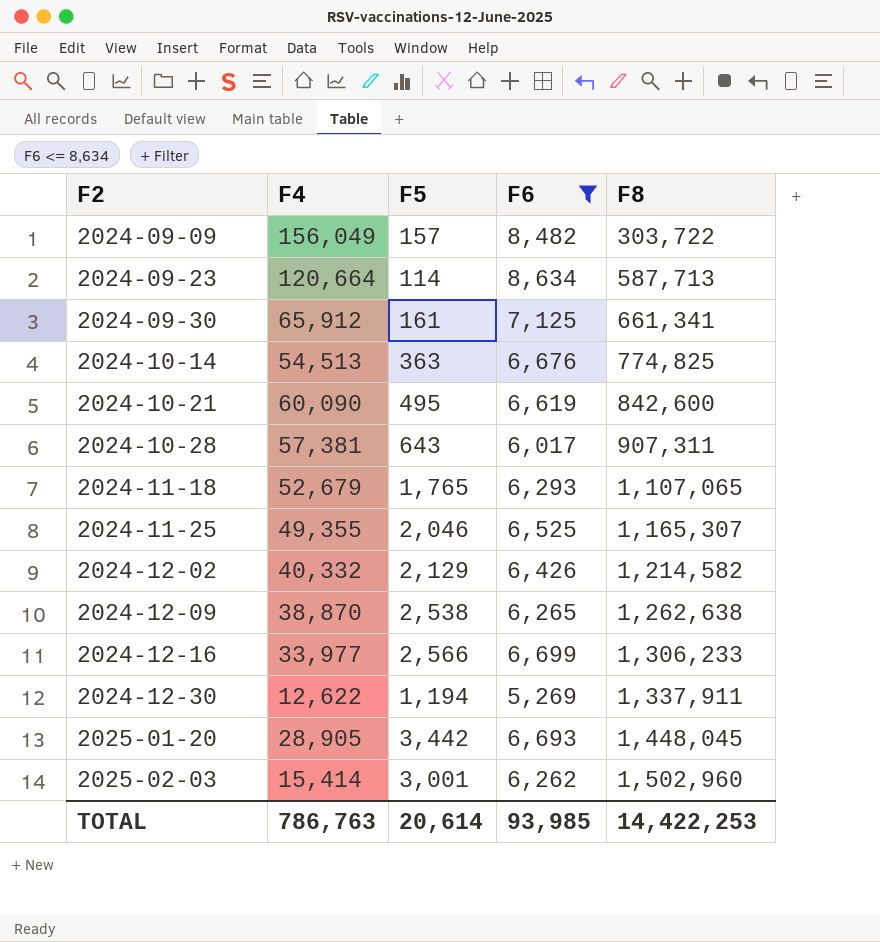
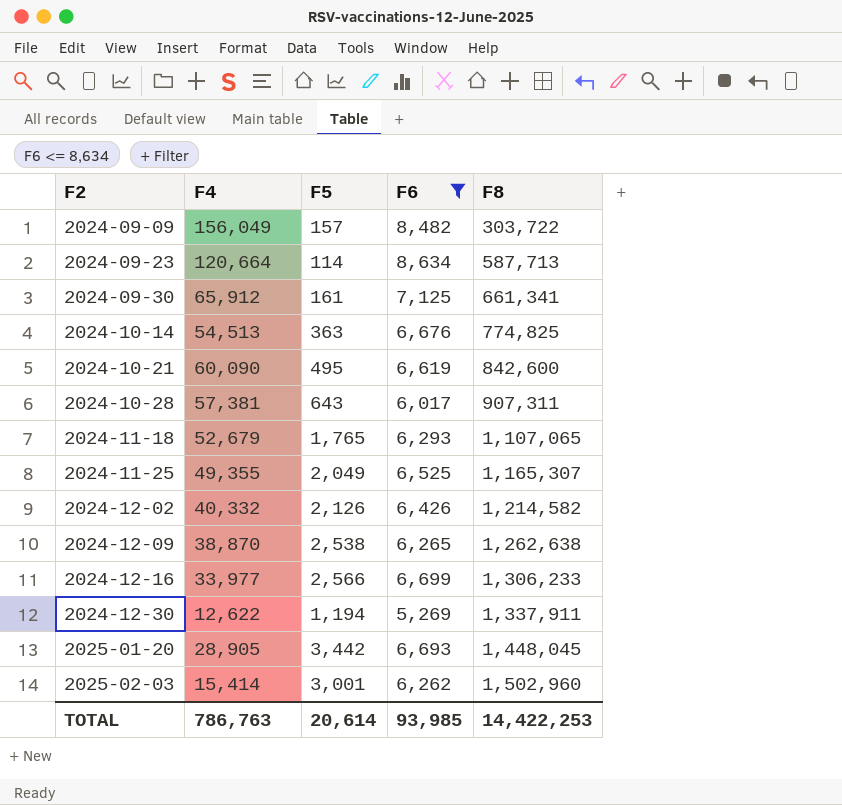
2024-11-25 | F5: 2,046 -> 2,049
2024-12-02 | F5: 2,129 -> 2,126

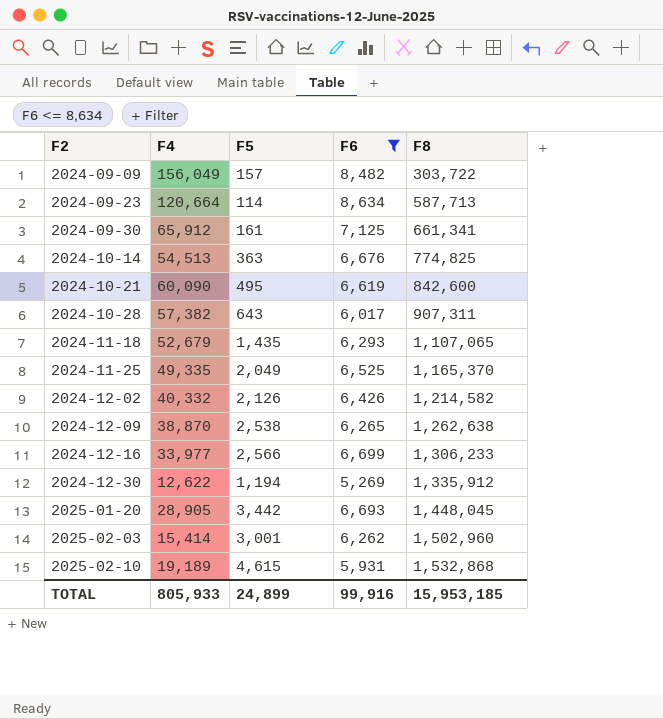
2024-10-28 | F4: 57,381 -> 57,382
2024-11-18 | F5: 1,765 -> 1,435
2024-11-25 | F4: 49,355 -> 49,335
2024-11-25 | F8: 1,165,307 -> 1,165,370
2024-12-30 | F8: 1,337,911 -> 1,335,912
row 2025-02-10: none -> 19,189 | 4,615 | 5,931 | 1,532,868
TOTAL | F4: 786,763 -> 805,933
TOTAL | F5: 20,614 -> 24,899
TOTAL | F6: 93,985 -> 99,916
TOTAL | F8: 14,422,253 -> 15,953,185

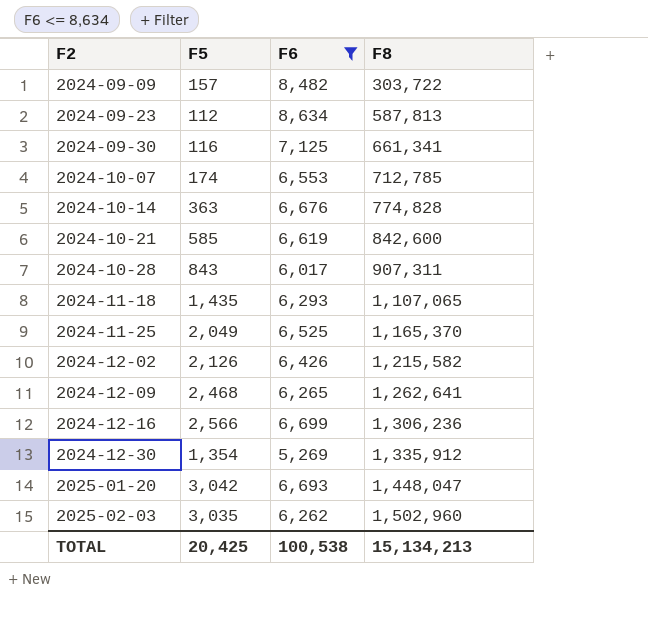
column F4 | position: 2 -> none
row 2025-02-10: 19,189 | 4,615 | 5,931 | 1,532,868 -> none
2024-09-23 | F5: 114 -> 112
2024-09-23 | F8: 587,713 -> 587,813
2024-09-30 | F5: 161 -> 116
row 2024-10-07: none -> 174 | 6,553 | 712,785
2024-10-14 | F8: 774,825 -> 774,828
2024-10-21 | F5: 495 -> 585
2024-10-28 | F5: 643 -> 843
2024-12-02 | F8: 1,214,582 -> 1,215,582
2024-12-09 | F5: 2,538 -> 2,468
2024-12-09 | F8: 1,262,638 -> 1,262,641
2024-12-16 | F8: 1,306,233 -> 1,306,236
2024-12-30 | F5: 1,194 -> 1,354
2025-01-20 | F5: 3,442 -> 3,042
2025-01-20 | F8: 1,448,045 -> 1,448,047
2025-02-03 | F5: 3,001 -> 3,035
TOTAL | F5: 24,899 -> 20,425
TOTAL | F6: 99,916 -> 100,538
TOTAL | F8: 15,953,185 -> 15,134,213

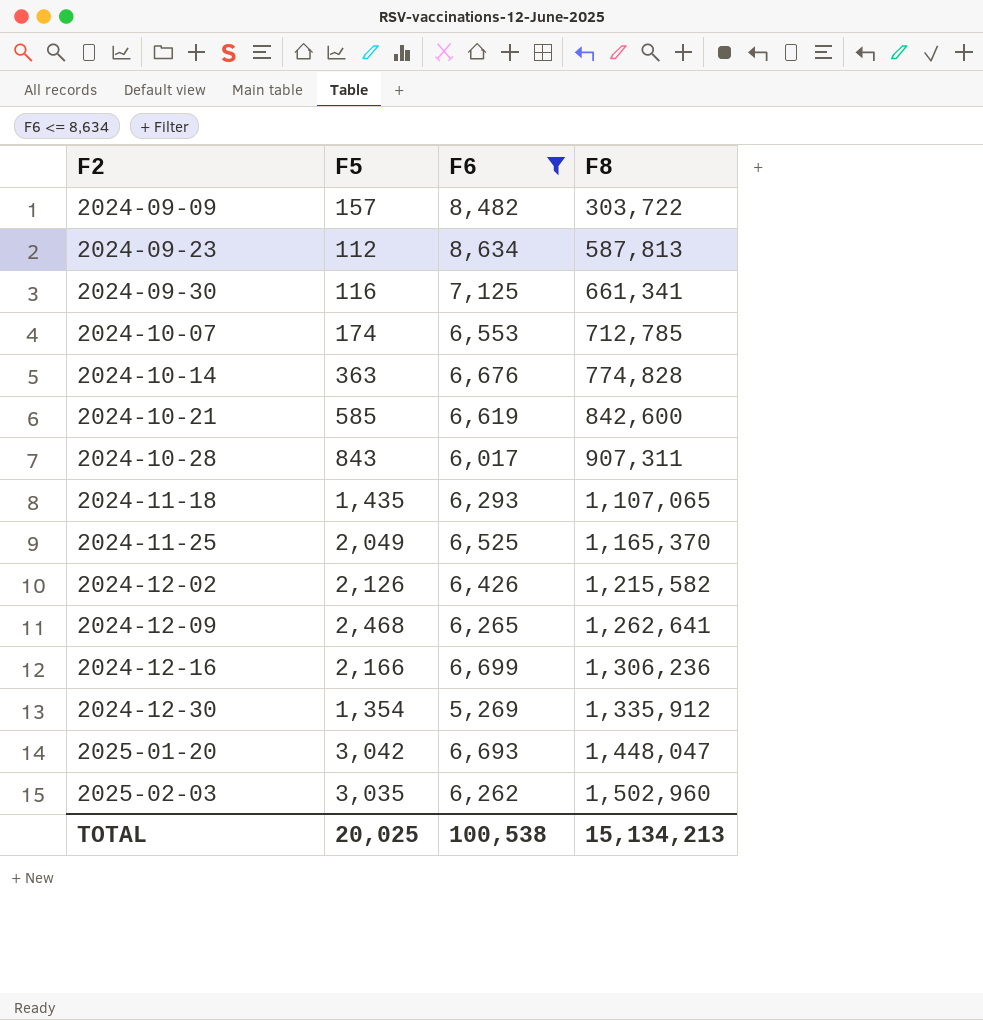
2024-12-16 | F5: 2,566 -> 2,166
TOTAL | F5: 20,425 -> 20,025

